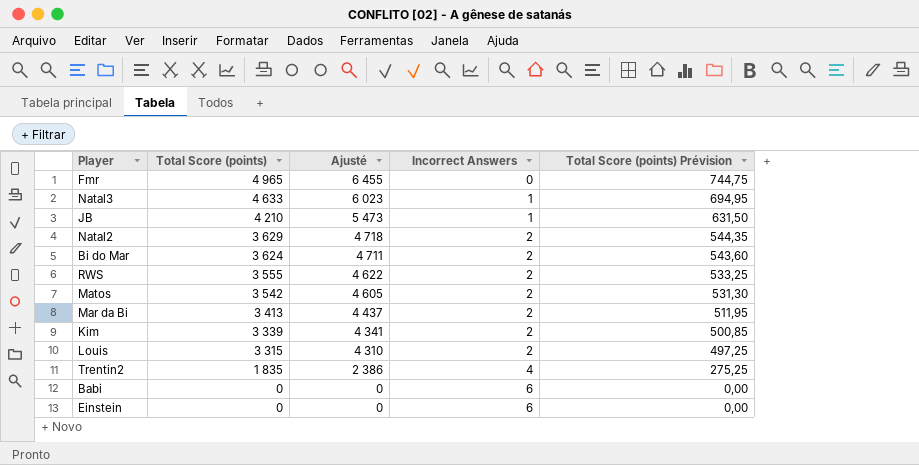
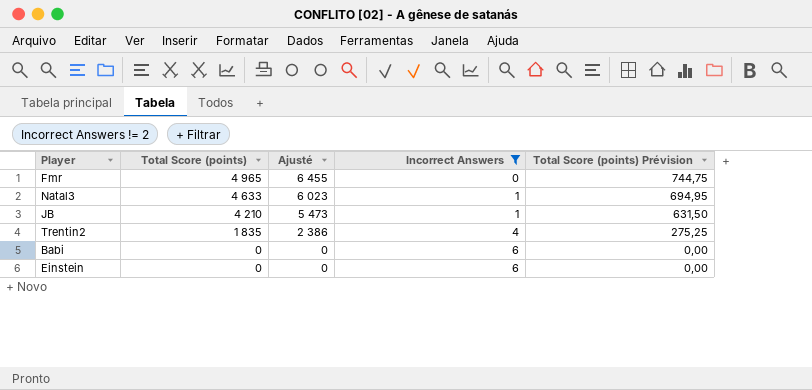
filter: none -> Incorrect Answers != 2

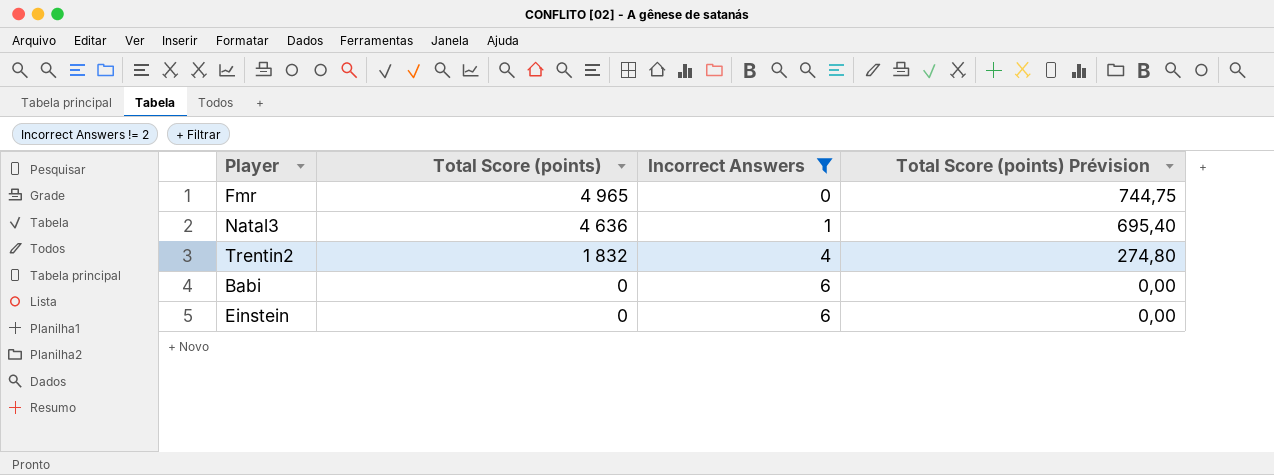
column Ajusté | formula: [Total Score (points)] * 1,3 -> none
row JB: 4 210 | 5 473 | 1 | 631,50 -> none
Natal3 | Total Score (points): 4 633 -> 4 636
Natal3 | Total Score (points) Prévision: 694,95 -> 695,40
Trentin2 | Total Score (points): 1 835 -> 1 832
Trentin2 | Total Score (points) Prévision: 275,25 -> 274,80

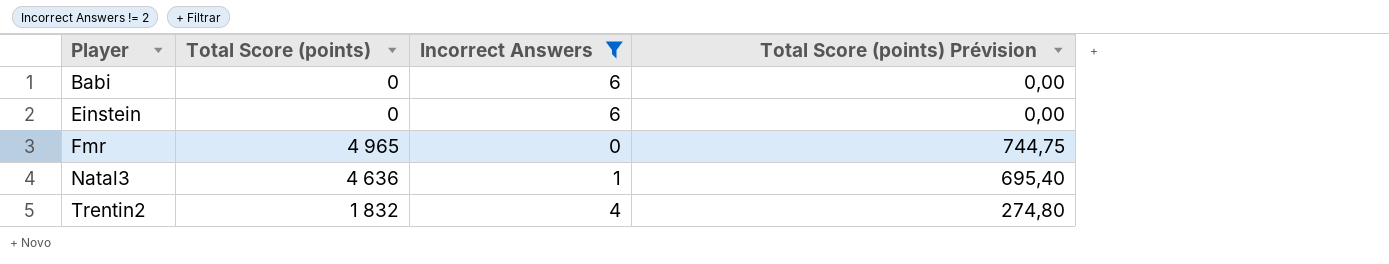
row order: Total Score (points) descending -> Player ascending

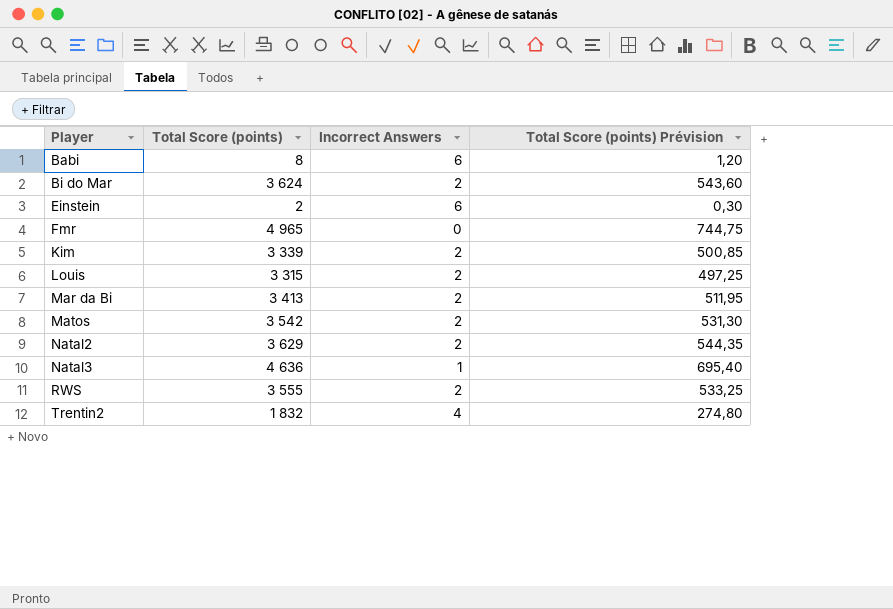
filter: Incorrect Answers != 2 -> none
Babi | Total Score (points): 0 -> 8
Babi | Total Score (points) Prévision: 0,00 -> 1,20
Einstein | Total Score (points): 0 -> 2
Einstein | Total Score (points) Prévision: 0,00 -> 0,30

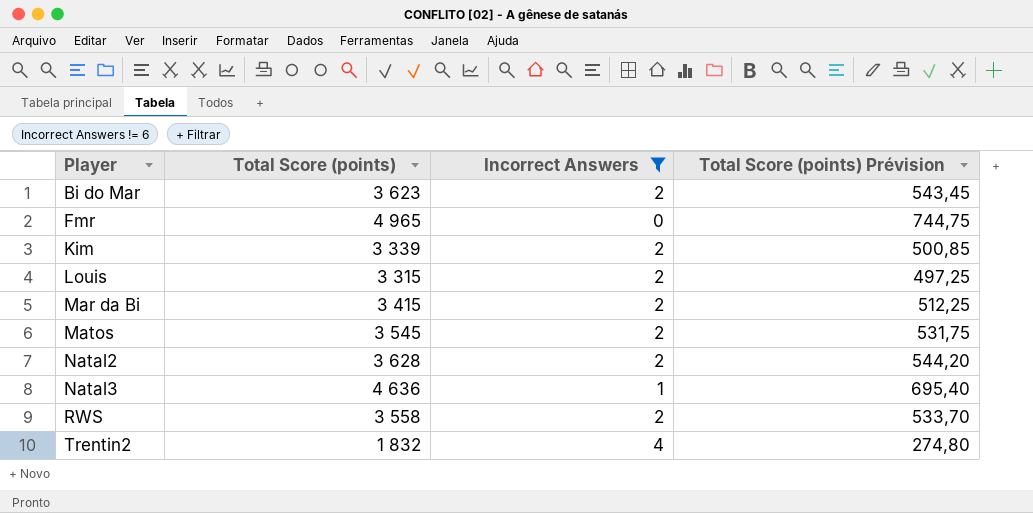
filter: none -> Incorrect Answers != 6
Bi do Mar | Total Score (points): 3 624 -> 3 623
Bi do Mar | Total Score (points) Prévision: 543,60 -> 543,45
Mar da Bi | Total Score (points): 3 413 -> 3 415
Mar da Bi | Total Score (points) Prévision: 511,95 -> 512,25
Matos | Total Score (points): 3 542 -> 3 545
Matos | Total Score (points) Prévision: 531,30 -> 531,75
Natal2 | Total Score (points): 3 629 -> 3 628
Natal2 | Total Score (points) Prévision: 544,35 -> 544,20
RWS | Total Score (points): 3 555 -> 3 558
RWS | Total Score (points) Prévision: 533,25 -> 533,70

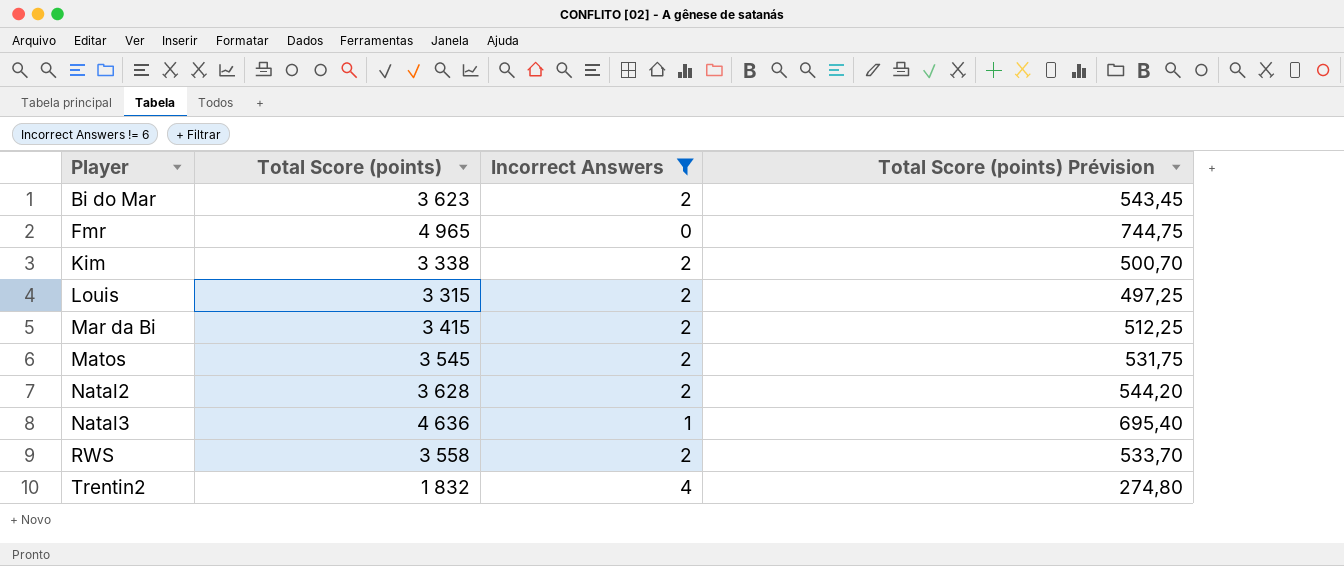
Kim | Total Score (points): 3 339 -> 3 338
Kim | Total Score (points) Prévision: 500,85 -> 500,70

